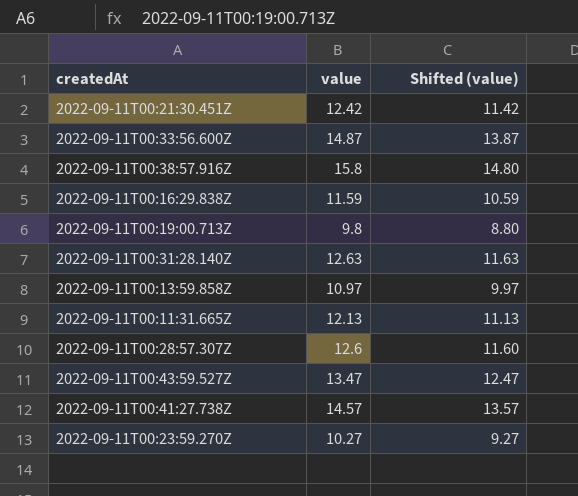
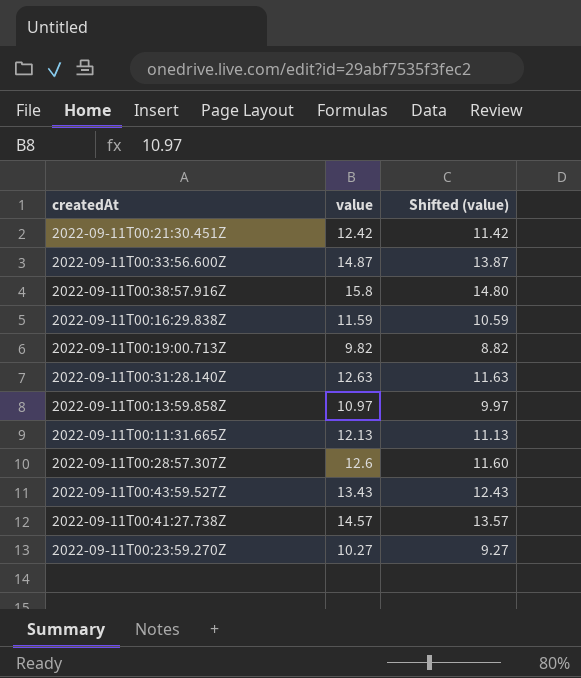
2022-09-11T00:19:00.713Z | value: 9.8 -> 9.82
2022-09-11T00:19:00.713Z | Shifted (value): 8.80 -> 8.82
2022-09-11T00:43:59.527Z | value: 13.47 -> 13.43
2022-09-11T00:43:59.527Z | Shifted (value): 12.47 -> 12.43

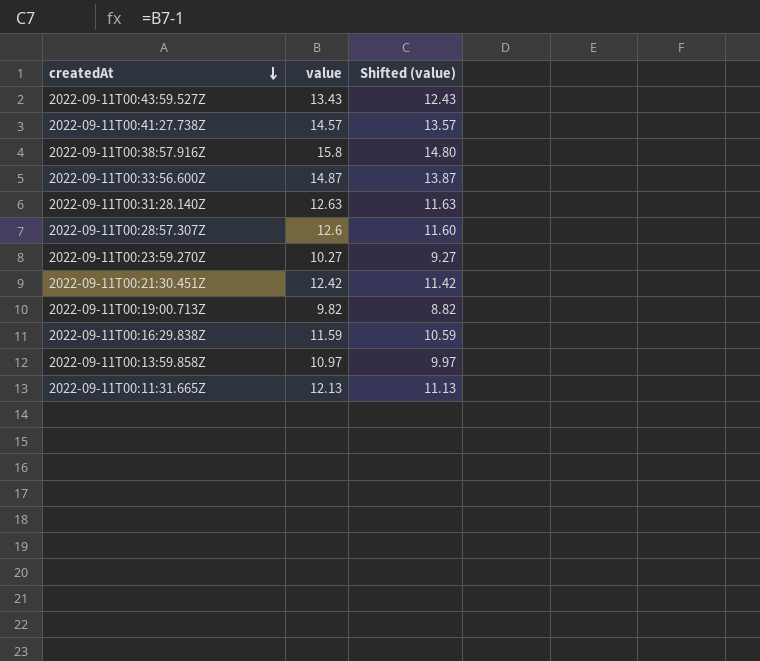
row order: none -> createdAt descending

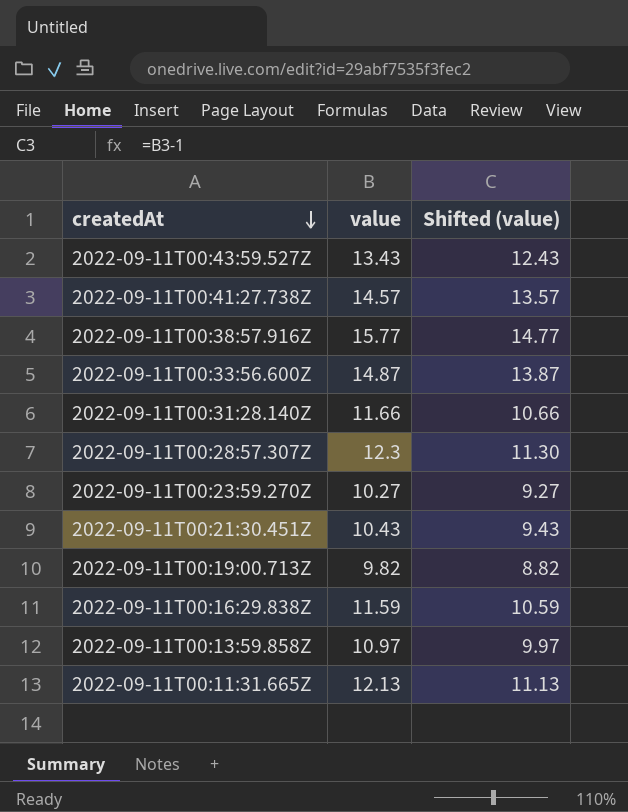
2022-09-11T00:38:57.916Z | value: 15.8 -> 15.77
2022-09-11T00:38:57.916Z | Shifted (value): 14.80 -> 14.77
2022-09-11T00:31:28.140Z | value: 12.63 -> 11.66
2022-09-11T00:31:28.140Z | Shifted (value): 11.63 -> 10.66
2022-09-11T00:28:57.307Z | value: 12.6 -> 12.3
2022-09-11T00:28:57.307Z | Shifted (value): 11.60 -> 11.30
2022-09-11T00:21:30.451Z | value: 12.42 -> 10.43
2022-09-11T00:21:30.451Z | Shifted (value): 11.42 -> 9.43

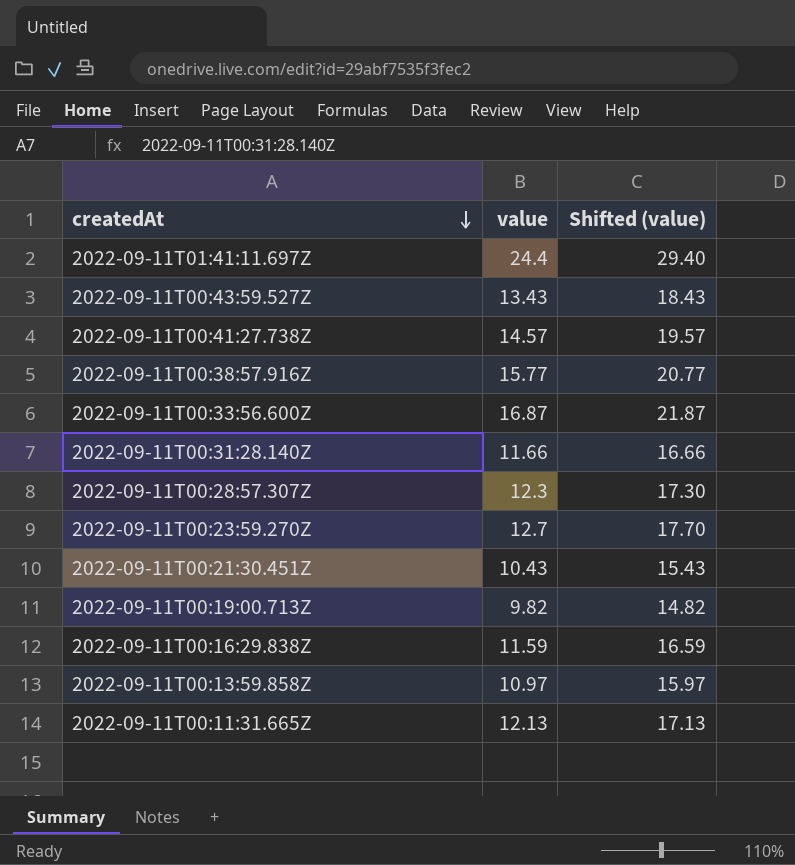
column Shifted (value) | formula: [value] - 1 -> [value] + 5
row 2022-09-11T01:41:11.697Z: none -> 24.4 | 29.40
2022-09-11T00:33:56.600Z | value: 14.87 -> 16.87
2022-09-11T00:23:59.270Z | value: 10.27 -> 12.7

